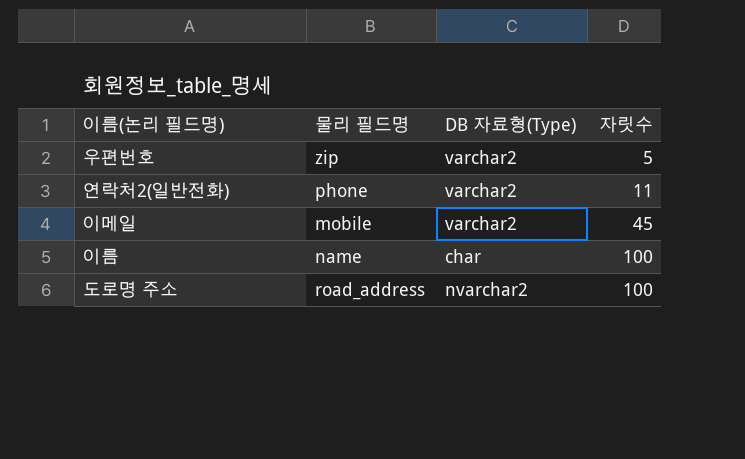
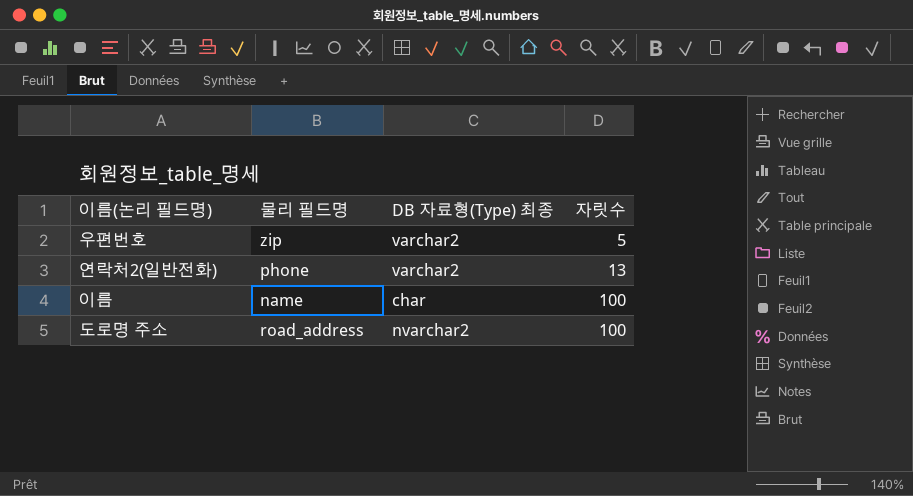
column name: DB 자료형(Type) -> DB 자료형(Type) 최종
row 이메일: mobile | varchar2 | 45 -> none
연락처2(일반전화) | 자릿수: 11 -> 13

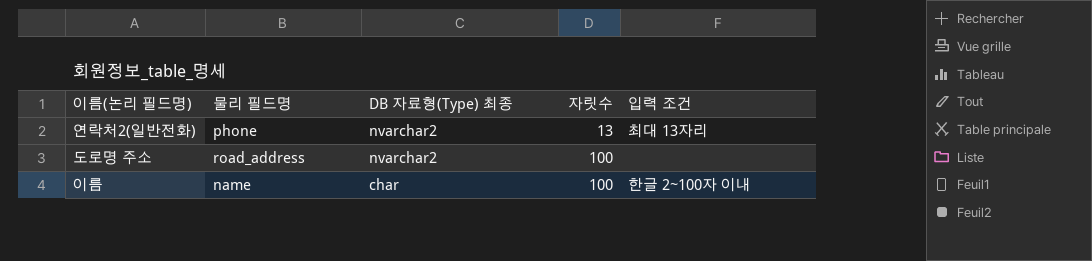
row order: 자릿수 ascending -> DB 자료형(Type) 최종 descending
column 입력 조건 | position: none -> 5
row 우편번호: zip | varchar2 | 5 -> none
연락처2(일반전화) | DB 자료형(Type) 최종: varchar2 -> nvarchar2

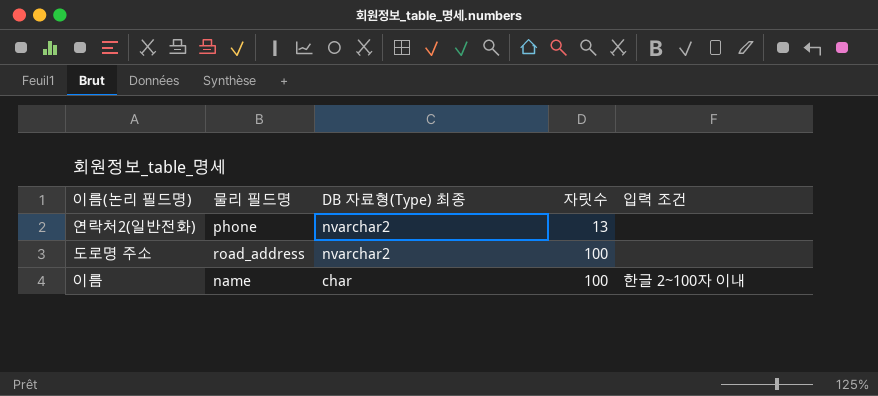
연락처2(일반전화) | 입력 조건: 최대 13자리 -> none

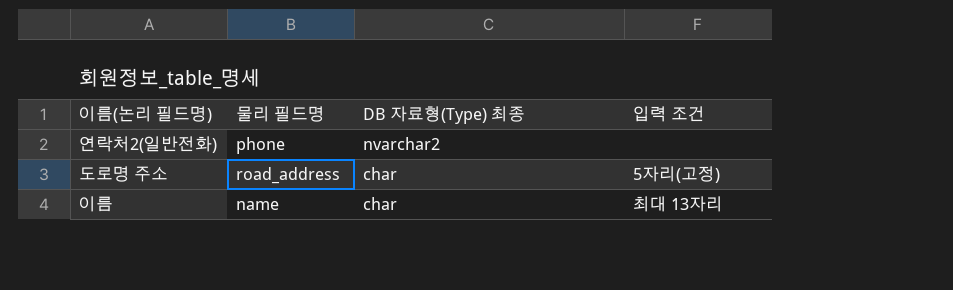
column 자릿수 | position: 4 -> none
도로명 주소 | DB 자료형(Type) 최종: nvarchar2 -> char
도로명 주소 | 입력 조건: none -> 5자리(고정)
이름 | 입력 조건: 한글 2~100자 이내 -> 최대 13자리

